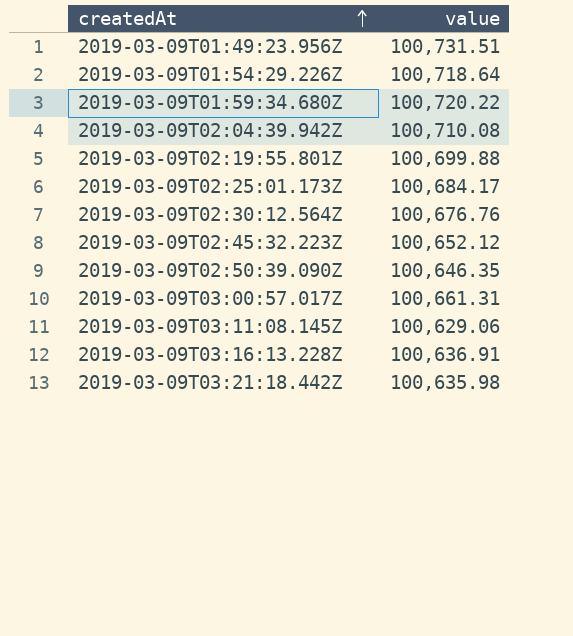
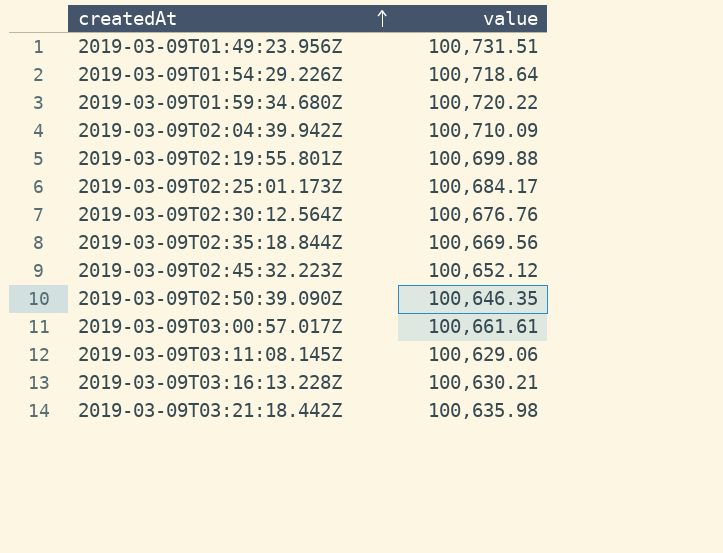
2019-03-09T02:04:39.942Z | value: 100,710.08 -> 100,710.09
row 2019-03-09T02:35:18.844Z: none -> 100,669.56
2019-03-09T03:00:57.017Z | value: 100,661.31 -> 100,661.61
2019-03-09T03:16:13.228Z | value: 100,636.91 -> 100,630.21

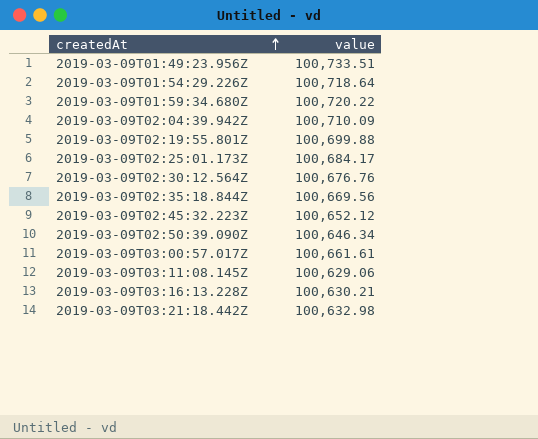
2019-03-09T01:49:23.956Z | value: 100,731.51 -> 100,733.51
2019-03-09T02:50:39.090Z | value: 100,646.35 -> 100,646.34
2019-03-09T03:21:18.442Z | value: 100,635.98 -> 100,632.98

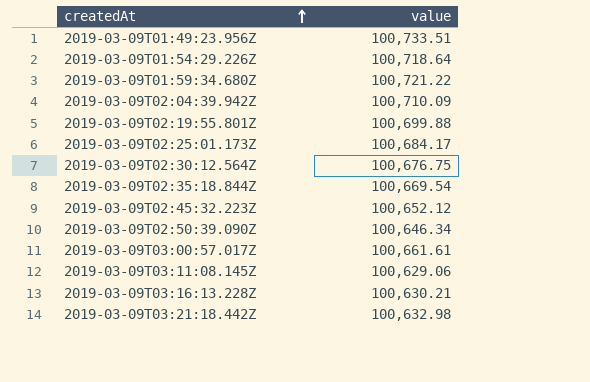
2019-03-09T01:59:34.680Z | value: 100,720.22 -> 100,721.22
2019-03-09T02:30:12.564Z | value: 100,676.76 -> 100,676.75
2019-03-09T02:35:18.844Z | value: 100,669.56 -> 100,669.54

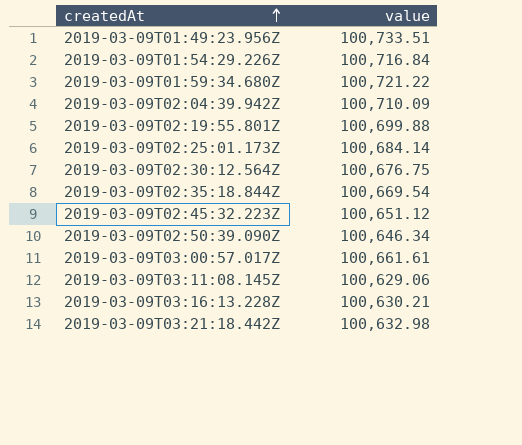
2019-03-09T01:54:29.226Z | value: 100,718.64 -> 100,716.84
2019-03-09T02:25:01.173Z | value: 100,684.17 -> 100,684.14
2019-03-09T02:45:32.223Z | value: 100,652.12 -> 100,651.12

